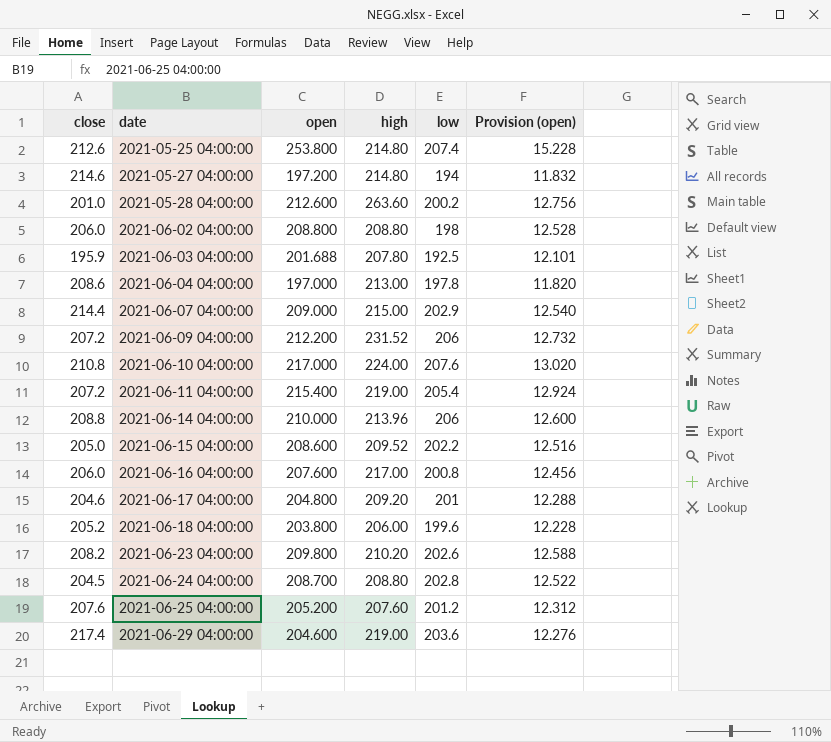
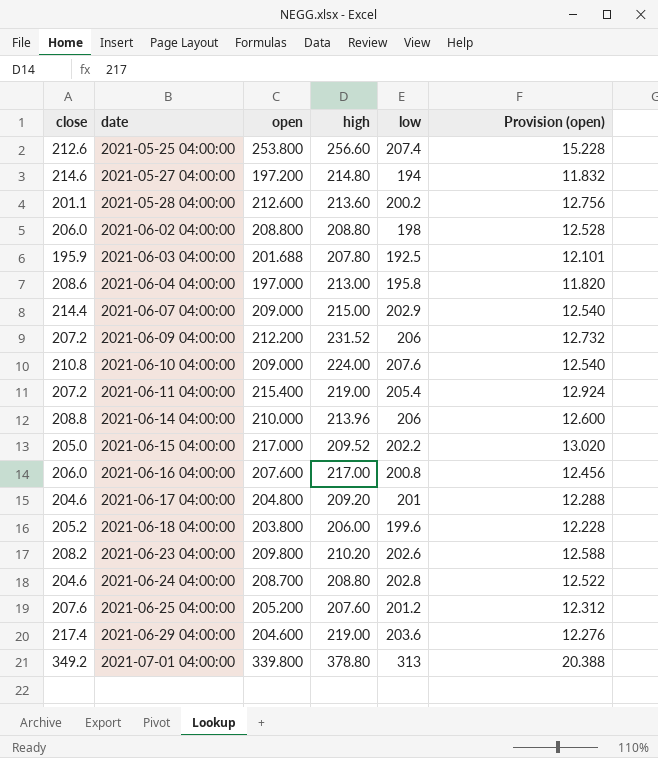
2021-05-25 04:00:00 | high: 214.80 -> 256.60
2021-05-28 04:00:00 | close: 201.0 -> 201.1
2021-05-28 04:00:00 | high: 263.60 -> 213.60
2021-06-04 04:00:00 | low: 197.8 -> 195.8
2021-06-10 04:00:00 | open: 217.000 -> 209.000
2021-06-10 04:00:00 | Provision (open): 13.020 -> 12.540
2021-06-15 04:00:00 | open: 208.600 -> 217.000
2021-06-15 04:00:00 | Provision (open): 12.516 -> 13.020
2021-06-24 04:00:00 | close: 204.5 -> 204.6
row 2021-07-01 04:00:00: none -> 349.2 | 339.800 | 378.80 | 313 | 20.388

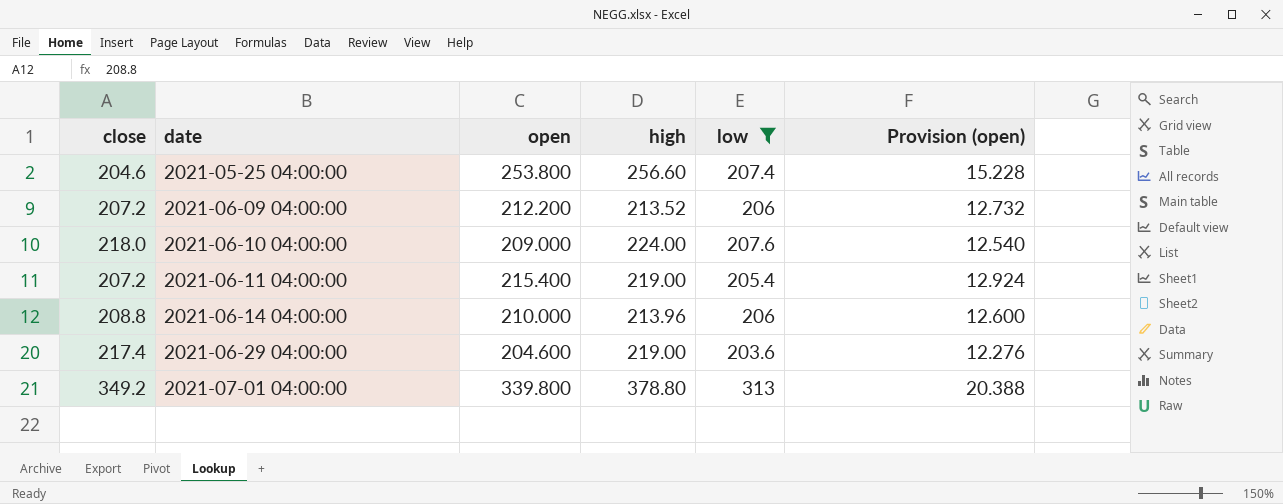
filter: none -> low >= 203.6
2021-05-25 04:00:00 | close: 212.6 -> 204.6
2021-06-09 04:00:00 | high: 231.52 -> 213.52
2021-06-10 04:00:00 | close: 210.8 -> 218.0

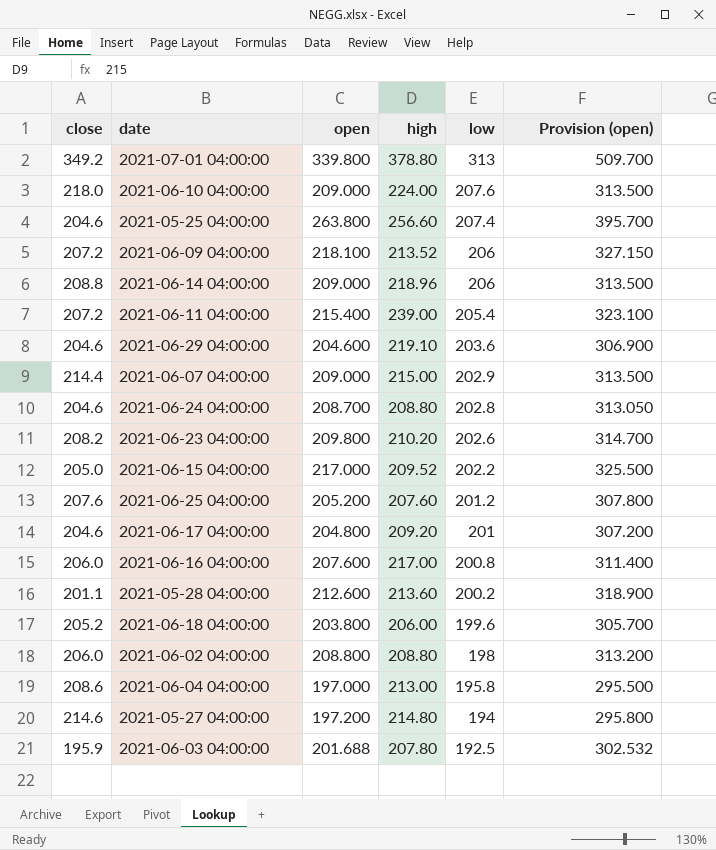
filter: low >= 203.6 -> none
row order: date ascending -> low descending
column Provision (open) | formula: [open] * 0.06 -> [open] * 1.5
2021-05-25 04:00:00 | open: 253.800 -> 263.800
2021-06-09 04:00:00 | open: 212.200 -> 218.100
2021-06-14 04:00:00 | open: 210.000 -> 209.000
2021-06-14 04:00:00 | high: 213.96 -> 218.96
2021-06-11 04:00:00 | high: 219.00 -> 239.00
2021-06-29 04:00:00 | close: 217.4 -> 204.6
2021-06-29 04:00:00 | high: 219.00 -> 219.10

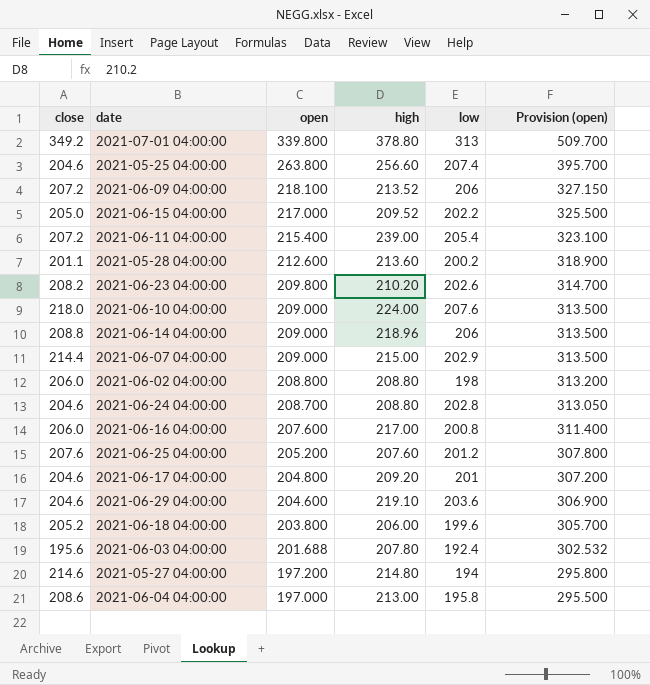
row order: low descending -> open descending
2021-06-03 04:00:00 | close: 195.9 -> 195.6
2021-06-03 04:00:00 | low: 192.5 -> 192.4

